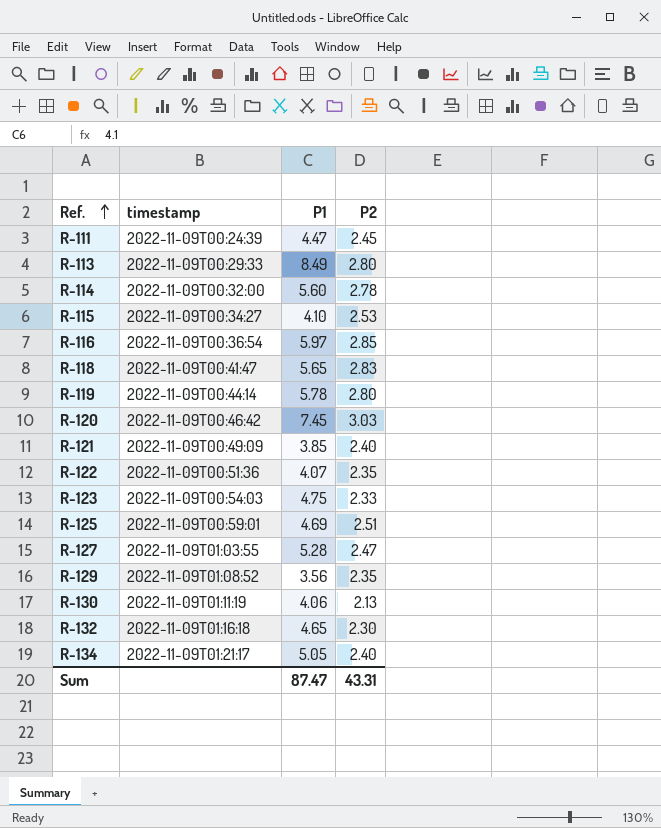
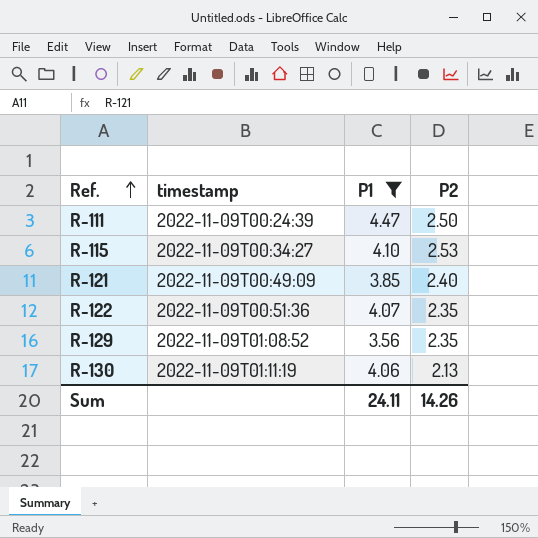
filter: none -> P1 <= 4.47
R-111 | P2: 2.45 -> 2.50
Sum | P1: 87.47 -> 24.11
Sum | P2: 43.31 -> 14.26

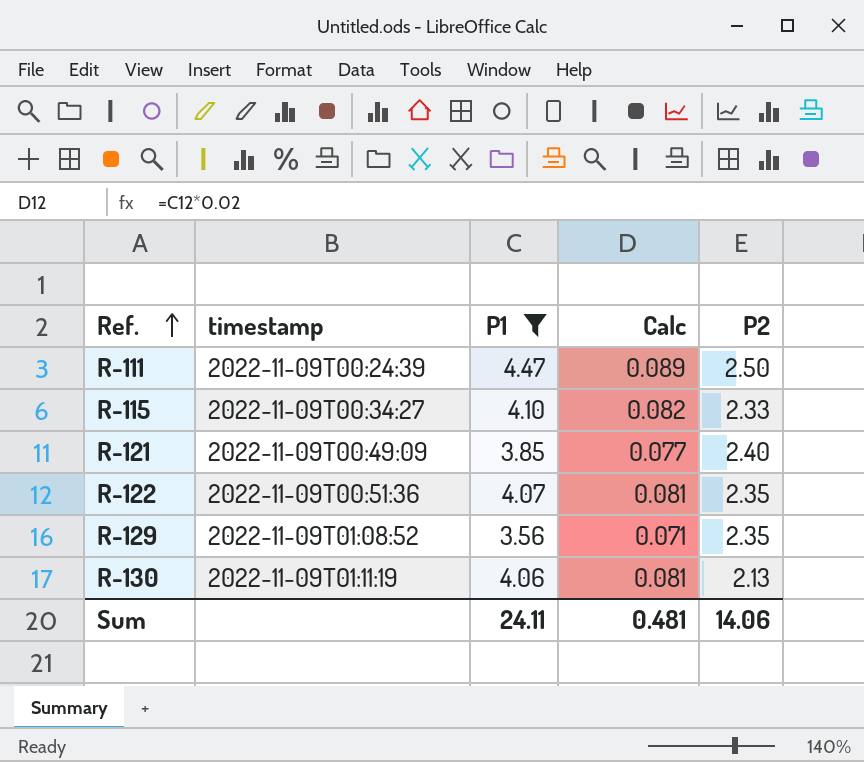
column Calc | formula: none -> [P1] * 0.02
R-115 | P2: 2.53 -> 2.33
Sum | P2: 14.26 -> 14.06

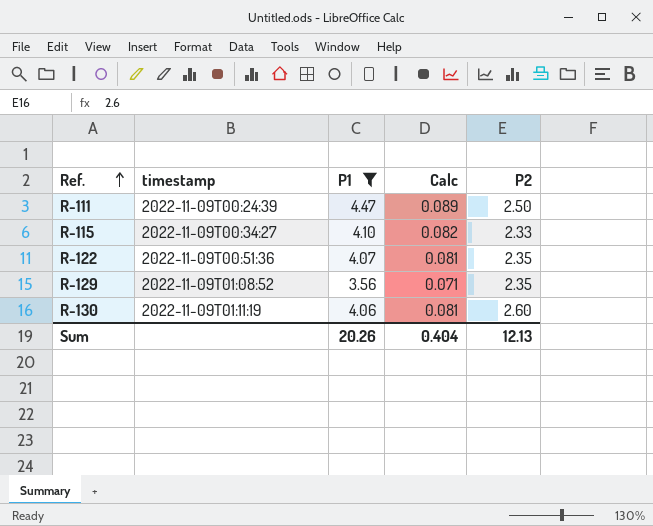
row R-121: 2022-11-09T00:49:09 | 3.85 | 0.077 | 2.40 -> none
R-130 | P2: 2.13 -> 2.60
Sum | P1: 24.11 -> 20.26
Sum | Calc: 0.481 -> 0.404
Sum | P2: 14.06 -> 12.13

